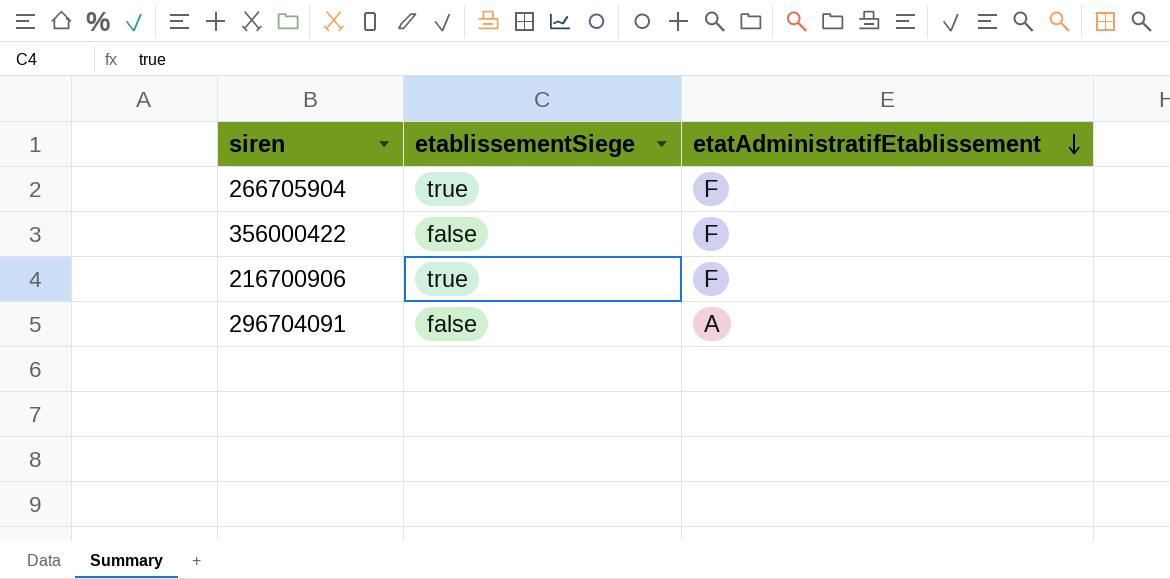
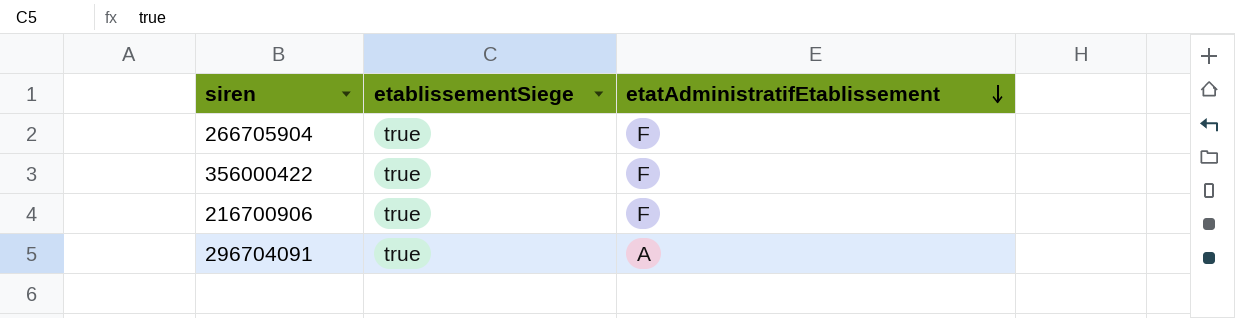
356000422 | etablissementSiege: false -> true
296704091 | etablissementSiege: false -> true

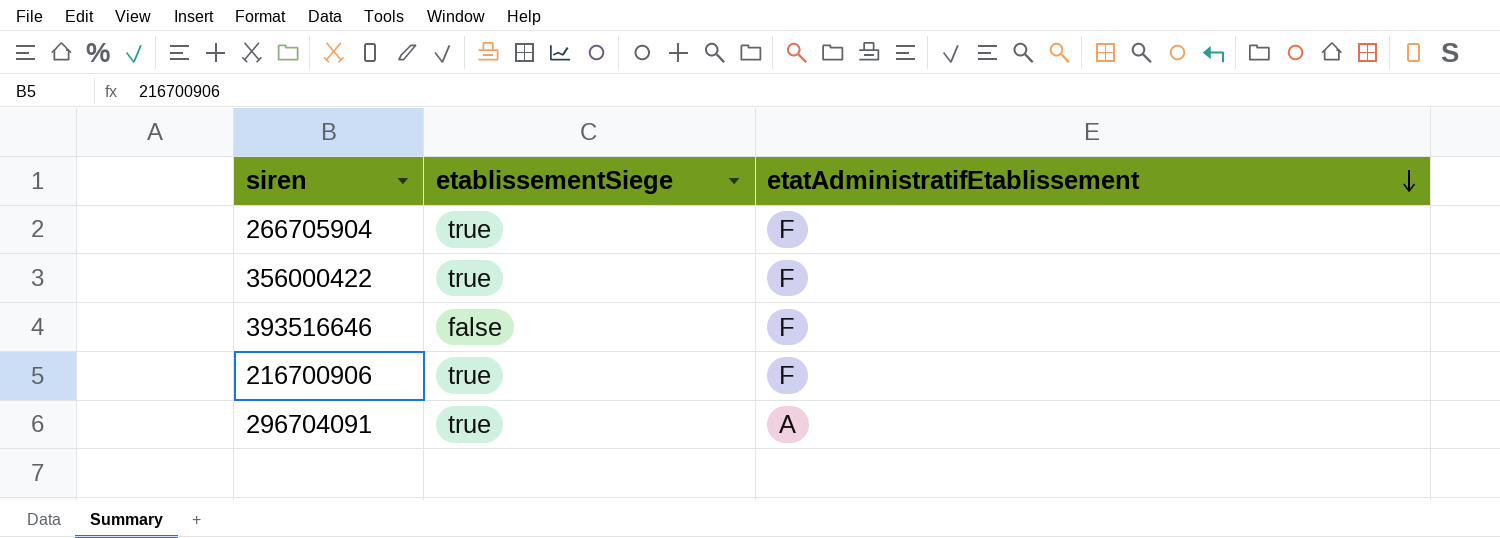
row 393516646: none -> false | F

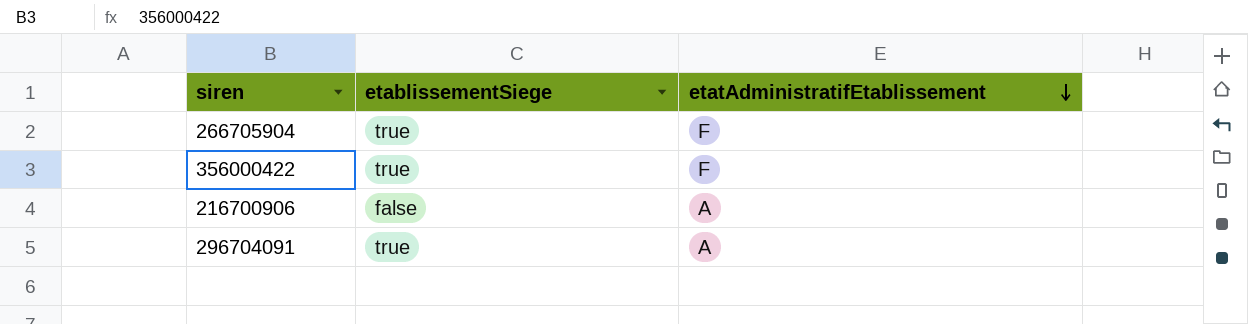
row 393516646: false | F -> none
216700906 | etablissementSiege: true -> false
216700906 | etatAdministratifEtablissement: F -> A

